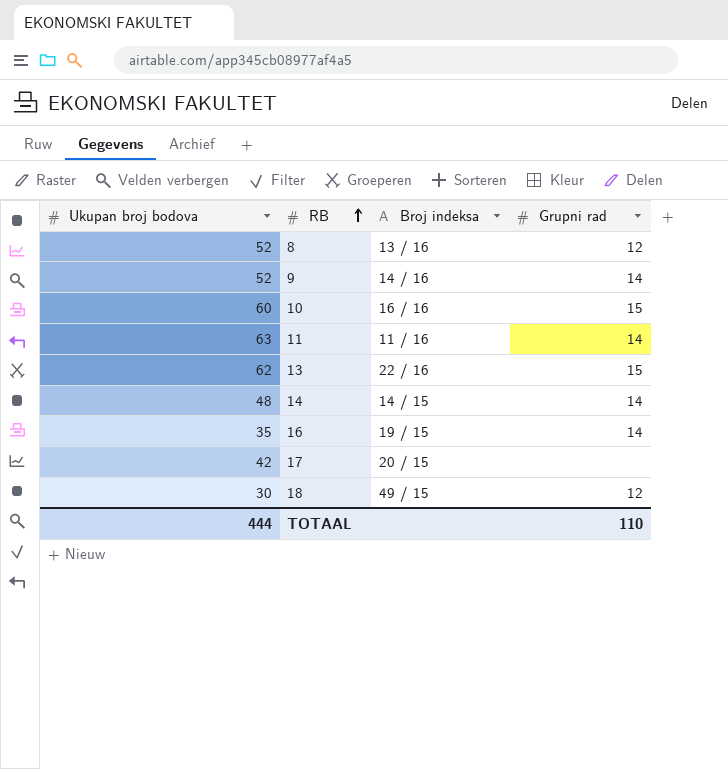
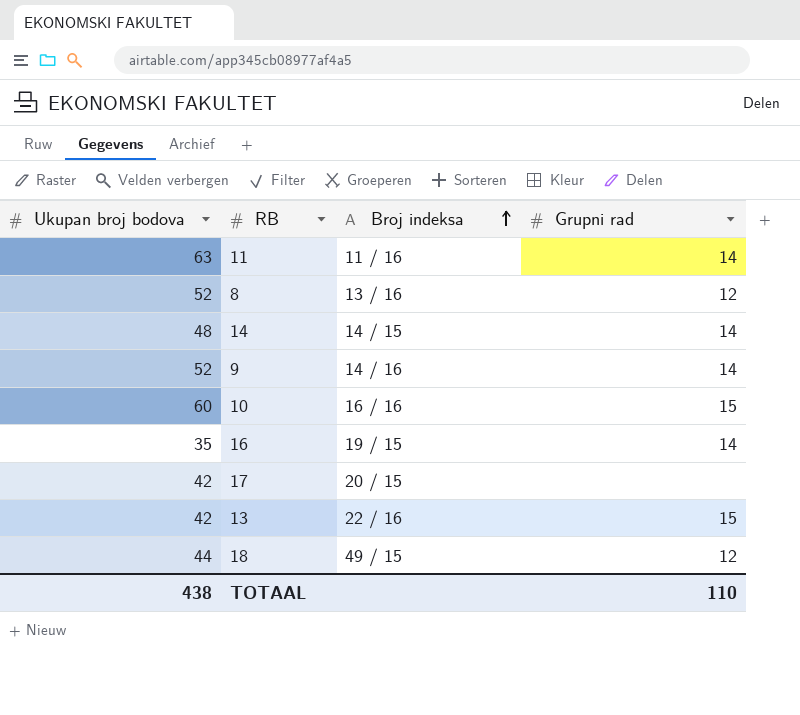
row order: RB ascending -> Broj indeksa ascending
13 | Ukupan broj bodova: 62 -> 42
18 | Ukupan broj bodova: 30 -> 44
TOTAAL | Ukupan broj bodova: 444 -> 438

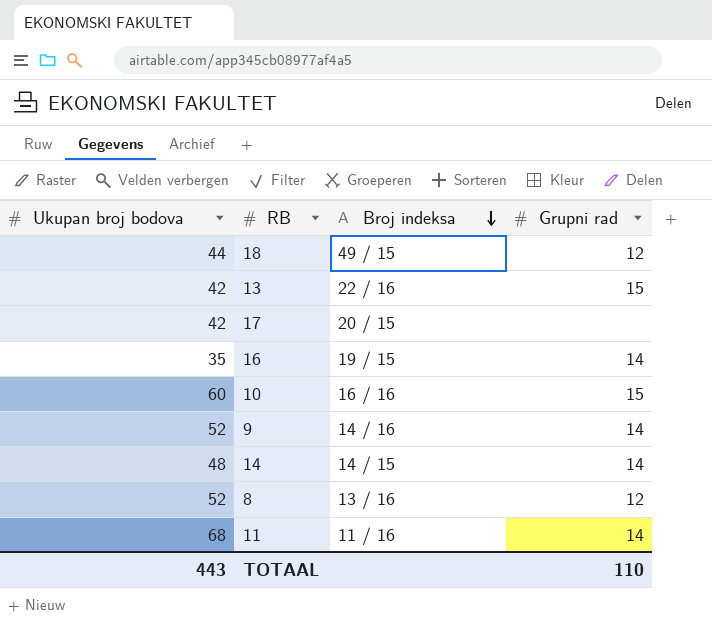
row order: Broj indeksa ascending -> Broj indeksa descending
11 | Ukupan broj bodova: 63 -> 68
TOTAAL | Ukupan broj bodova: 438 -> 443

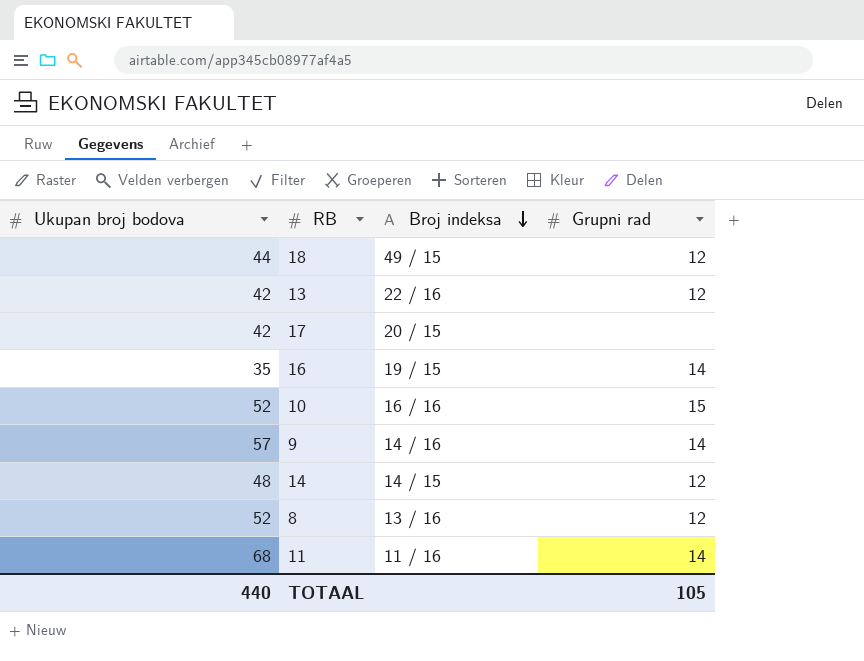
13 | Grupni rad: 15 -> 12
10 | Ukupan broj bodova: 60 -> 52
9 | Ukupan broj bodova: 52 -> 57
14 | Grupni rad: 14 -> 12
TOTAAL | Ukupan broj bodova: 443 -> 440
TOTAAL | Grupni rad: 110 -> 105

